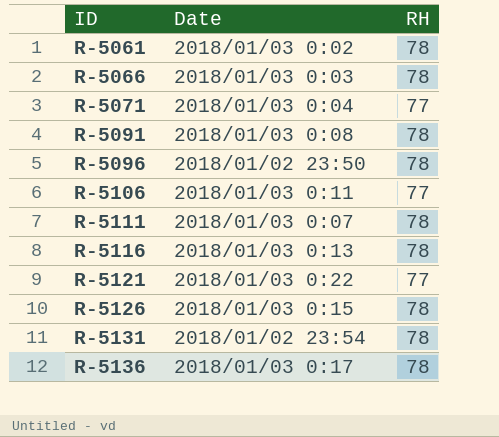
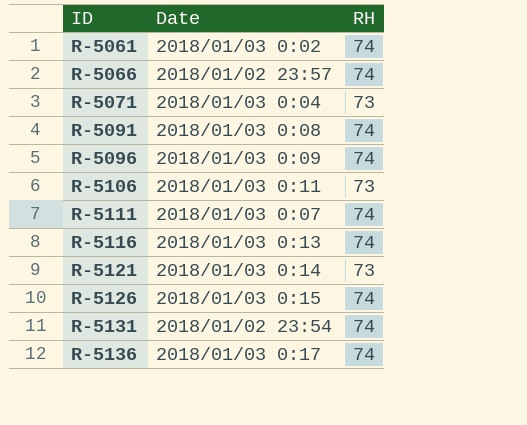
R-5061 | RH: 78 -> 74
R-5066 | Date: 2018/01/03 0:03 -> 2018/01/02 23:57
R-5066 | RH: 78 -> 74
R-5071 | RH: 77 -> 73
R-5091 | RH: 78 -> 74
R-5096 | Date: 2018/01/02 23:50 -> 2018/01/03 0:09
R-5096 | RH: 78 -> 74
R-5106 | RH: 77 -> 73
R-5111 | RH: 78 -> 74
R-5116 | RH: 78 -> 74
R-5121 | Date: 2018/01/03 0:22 -> 2018/01/03 0:14
R-5121 | RH: 77 -> 73
R-5126 | RH: 78 -> 74
R-5131 | RH: 78 -> 74
R-5136 | RH: 78 -> 74

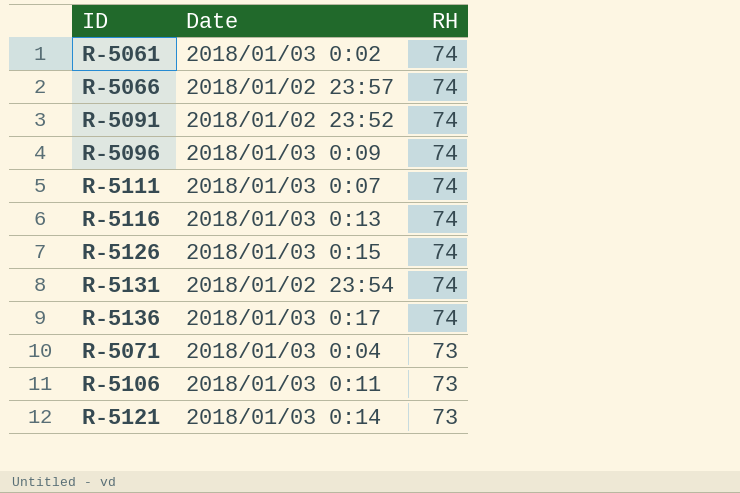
row order: ID ascending -> RH descending
R-5091 | Date: 2018/01/03 0:08 -> 2018/01/02 23:52

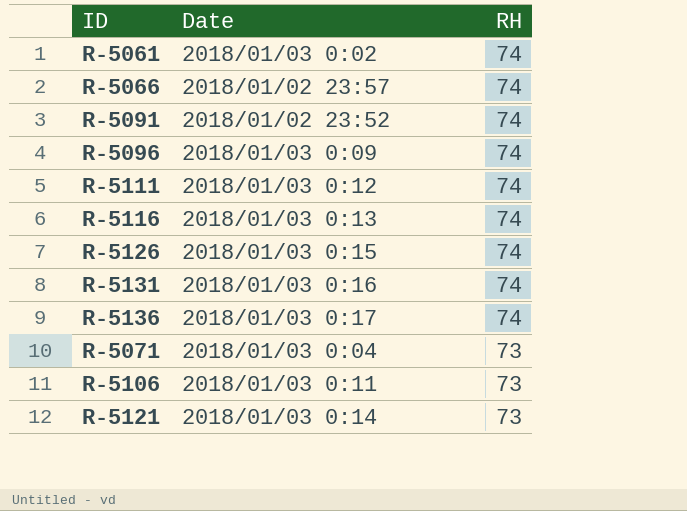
R-5111 | Date: 2018/01/03 0:07 -> 2018/01/03 0:12
R-5131 | Date: 2018/01/02 23:54 -> 2018/01/03 0:16

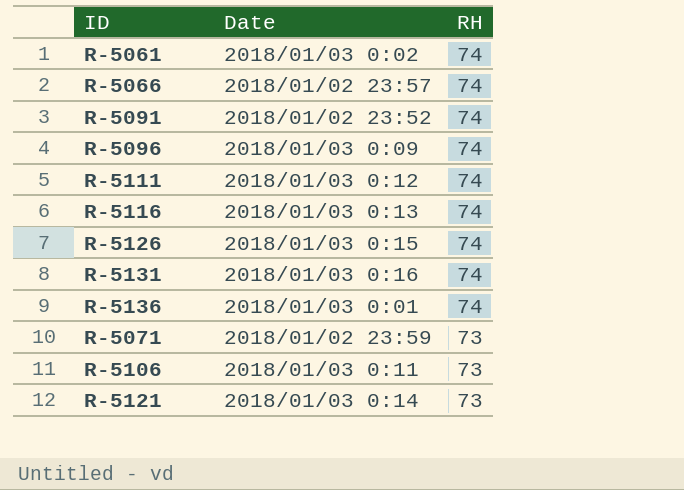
R-5136 | Date: 2018/01/03 0:17 -> 2018/01/03 0:01
R-5071 | Date: 2018/01/03 0:04 -> 2018/01/02 23:59

